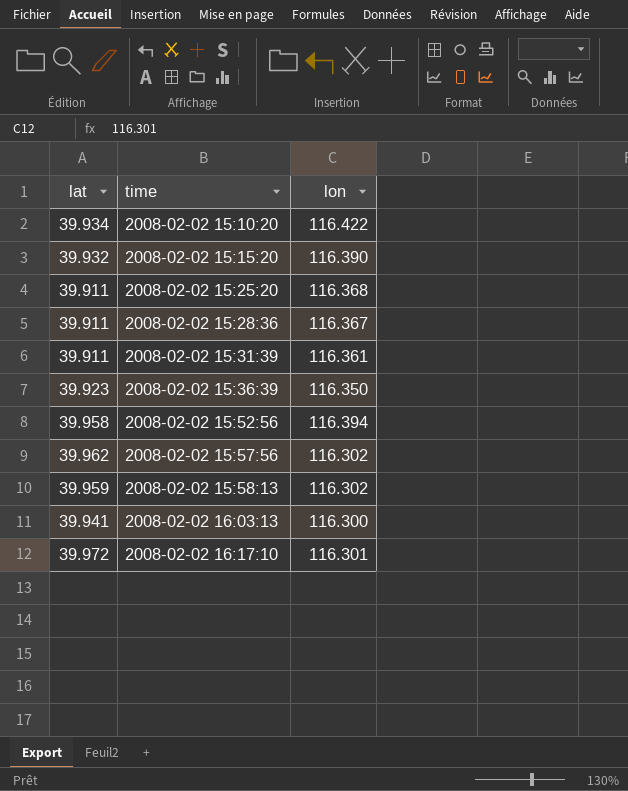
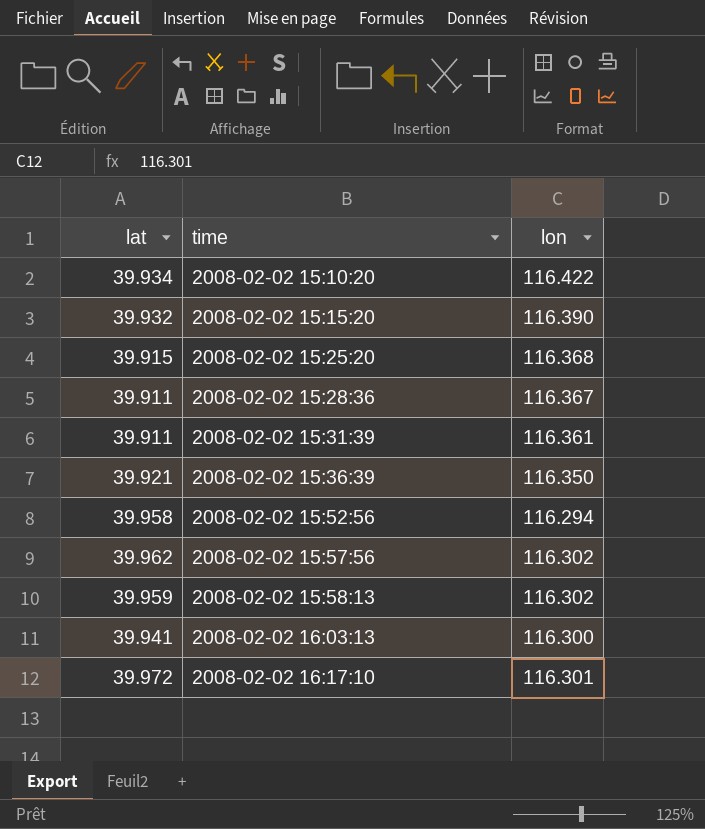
2008-02-02 15:25:20 | lat: 39.911 -> 39.915
2008-02-02 15:36:39 | lat: 39.923 -> 39.921
2008-02-02 15:52:56 | lon: 116.394 -> 116.294

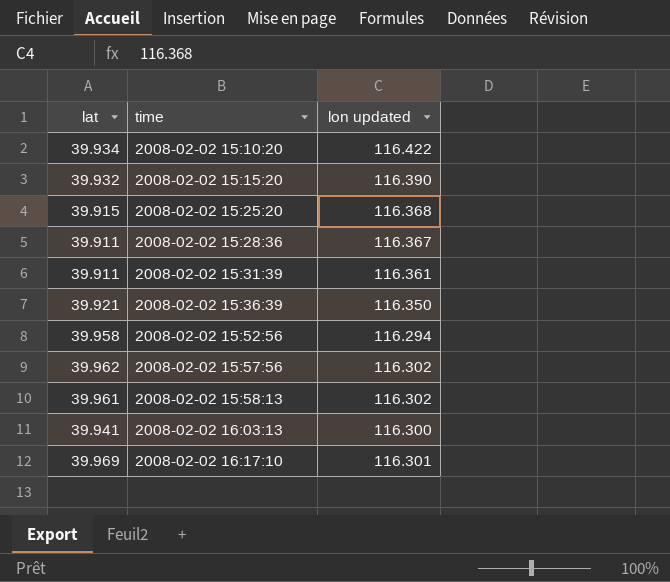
column name: lon -> lon updated
2008-02-02 15:58:13 | lat: 39.959 -> 39.961
2008-02-02 16:17:10 | lat: 39.972 -> 39.969

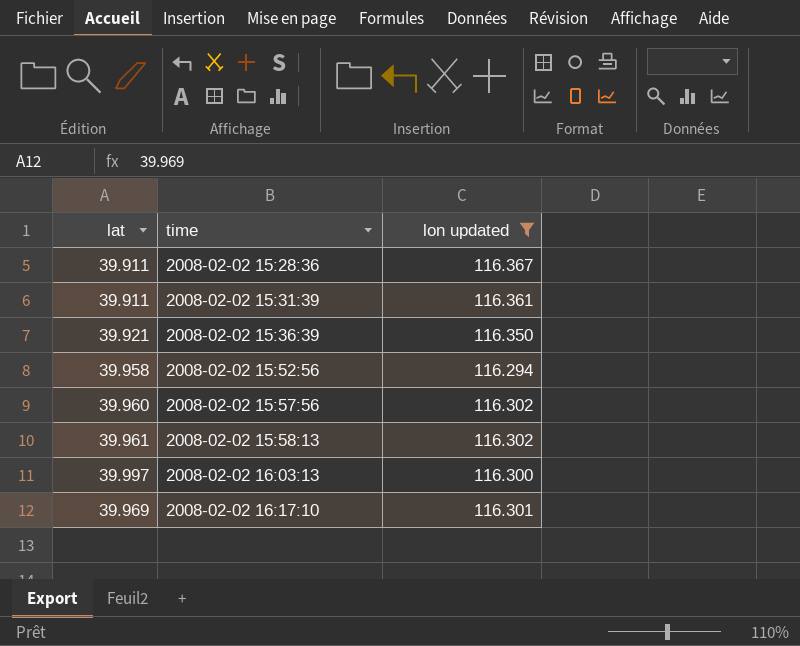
filter: none -> lon updated <= 116.367
2008-02-02 15:57:56 | lat: 39.962 -> 39.960
2008-02-02 16:03:13 | lat: 39.941 -> 39.997

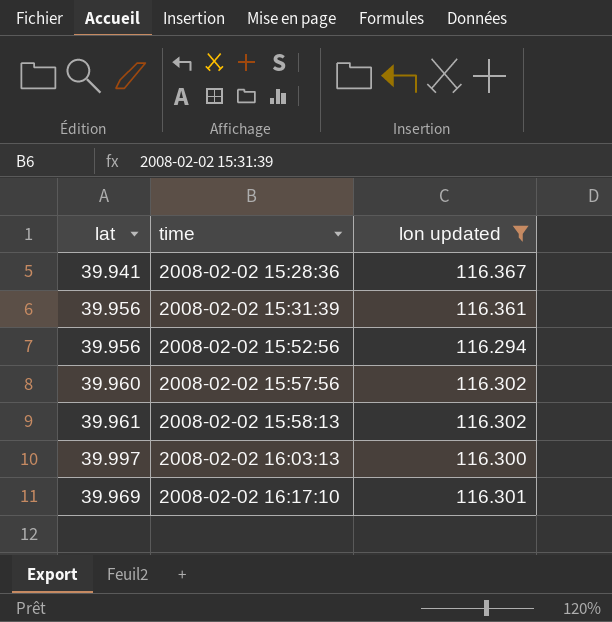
row 2008-02-02 15:36:39: 39.921 | 116.350 -> none
2008-02-02 15:28:36 | lat: 39.911 -> 39.941
2008-02-02 15:31:39 | lat: 39.911 -> 39.956
2008-02-02 15:52:56 | lat: 39.958 -> 39.956

